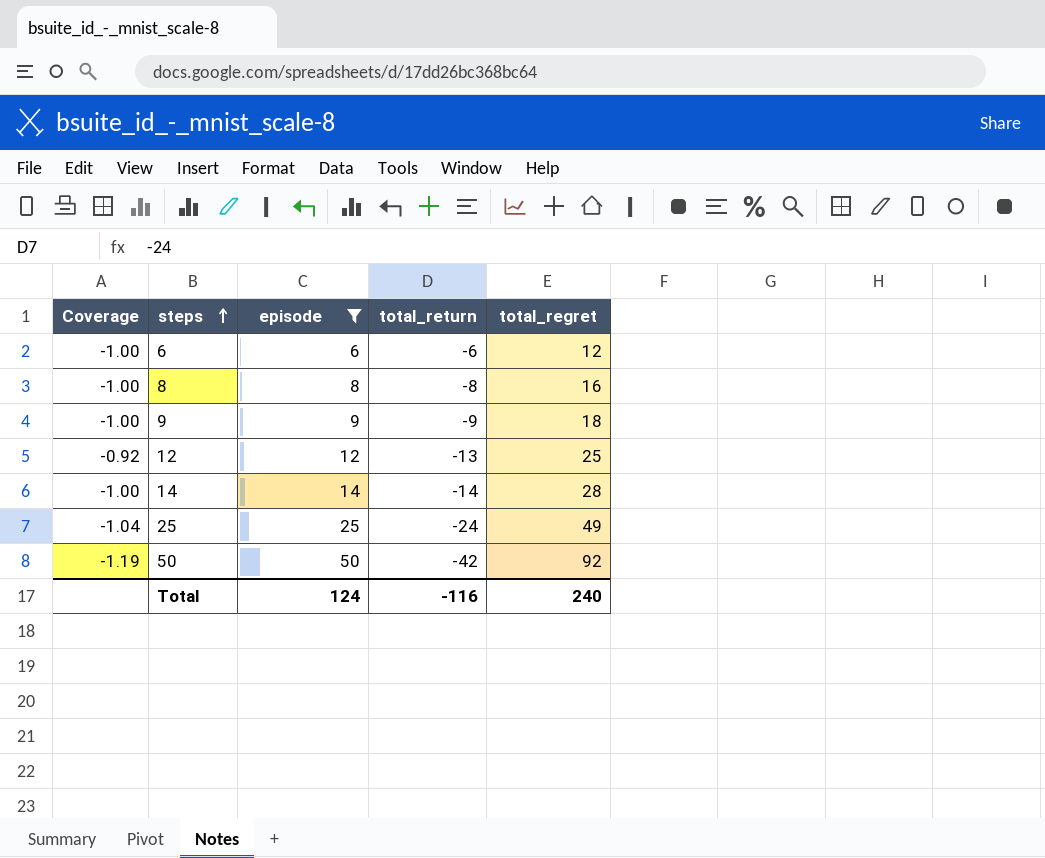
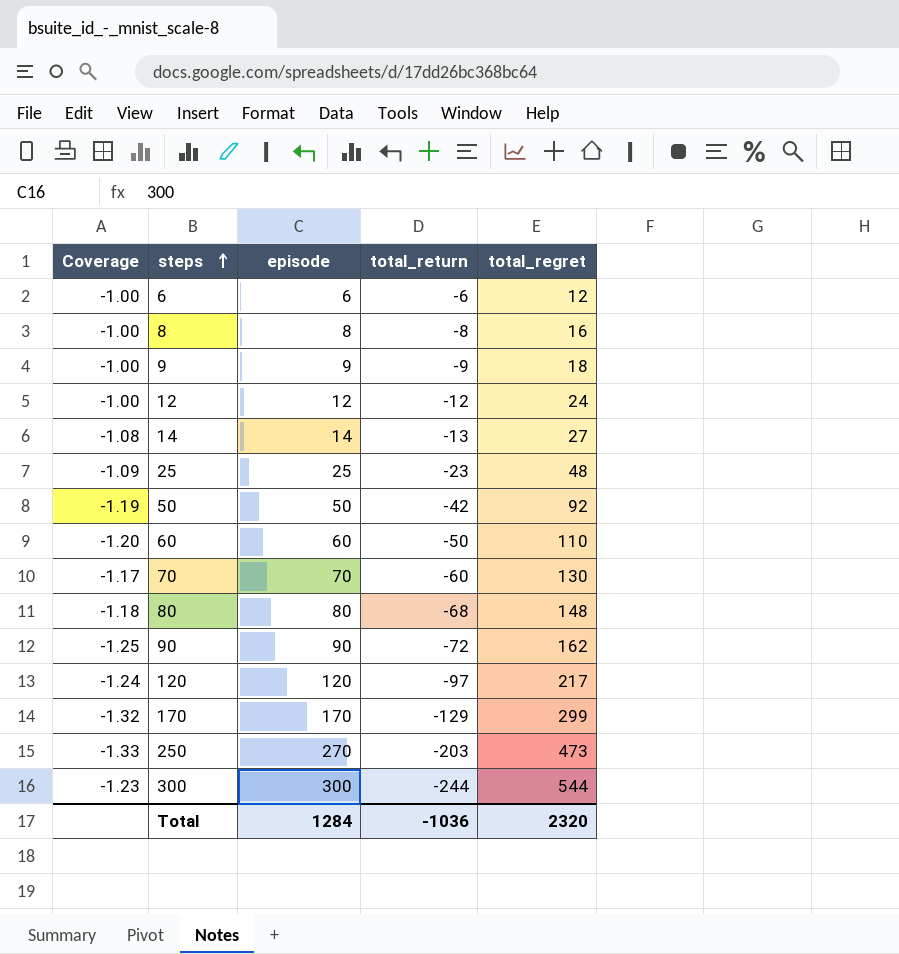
filter: episode <= 50 -> none
12 | Coverage: -0.92 -> -1.00
12 | total_return: -13 -> -12
12 | total_regret: 25 -> 24
14 | Coverage: -1.00 -> -1.08
14 | total_return: -14 -> -13
14 | total_regret: 28 -> 27
25 | Coverage: -1.04 -> -1.09
25 | total_return: -24 -> -23
25 | total_regret: 49 -> 48
Total | episode: 124 -> 1284
Total | total_return: -116 -> -1036
Total | total_regret: 240 -> 2320

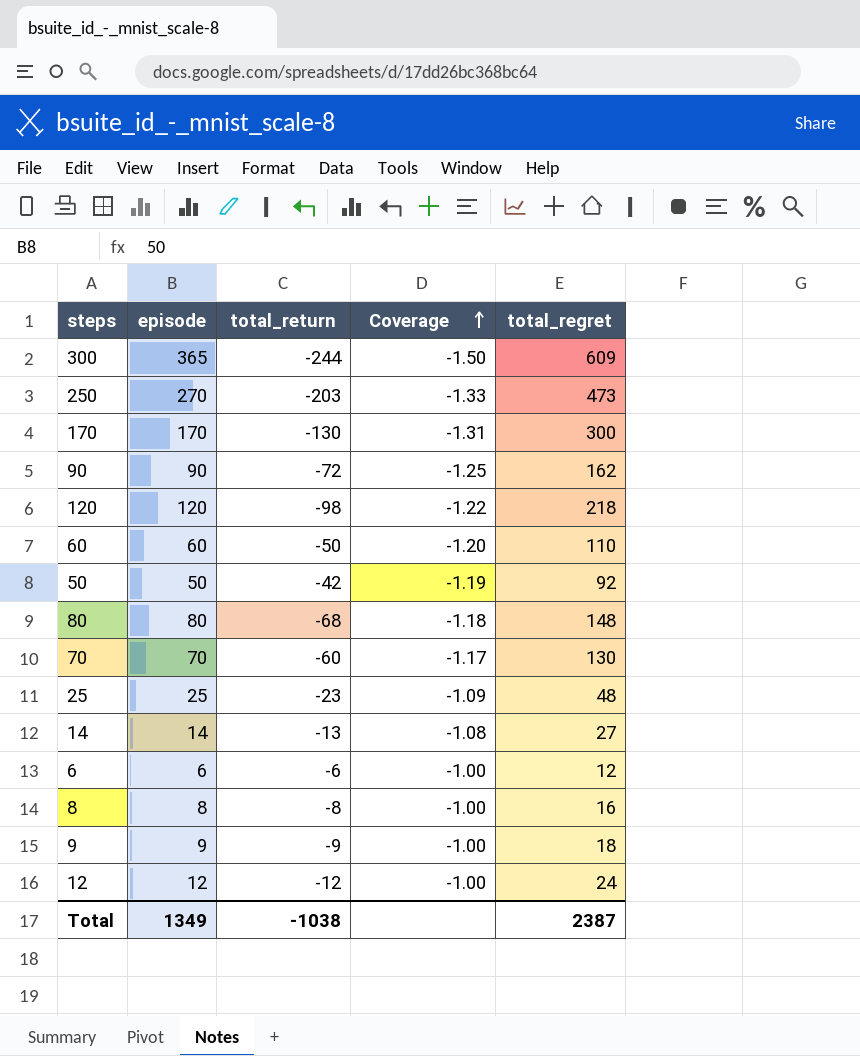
row order: steps ascending -> Coverage ascending
column Coverage | position: 1 -> 4
300 | episode: 300 -> 365
300 | Coverage: -1.23 -> -1.50
300 | total_regret: 544 -> 609
170 | total_return: -129 -> -130
170 | Coverage: -1.32 -> -1.31
170 | total_regret: 299 -> 300
120 | total_return: -97 -> -98
120 | Coverage: -1.24 -> -1.22
120 | total_regret: 217 -> 218
Total | episode: 1284 -> 1349
Total | total_return: -1036 -> -1038
Total | total_regret: 2320 -> 2387

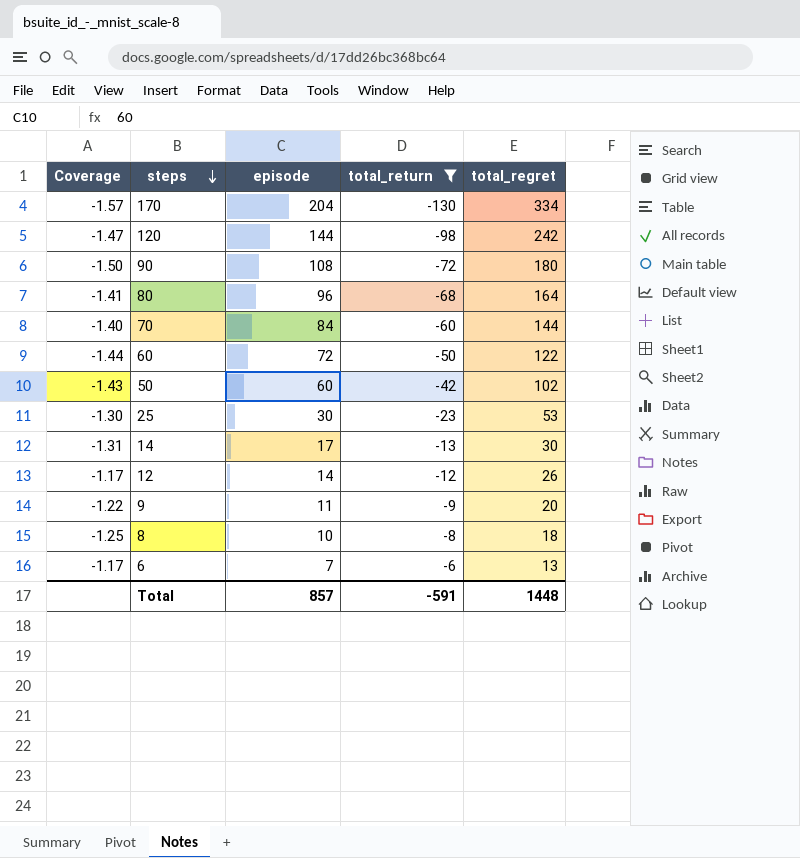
filter: none -> total_return >= -130
row order: Coverage ascending -> steps descending
column Coverage | position: 4 -> 1
170 | Coverage: -1.31 -> -1.57
170 | episode: 170 -> 204
170 | total_regret: 300 -> 334
120 | Coverage: -1.22 -> -1.47
120 | episode: 120 -> 144
120 | total_regret: 218 -> 242
90 | Coverage: -1.25 -> -1.50
90 | episode: 90 -> 108
90 | total_regret: 162 -> 180
80 | Coverage: -1.18 -> -1.41
80 | episode: 80 -> 96
80 | total_regret: 148 -> 164
70 | Coverage: -1.17 -> -1.40
70 | episode: 70 -> 84
70 | total_regret: 130 -> 144
60 | Coverage: -1.20 -> -1.44
60 | episode: 60 -> 72
60 | total_regret: 110 -> 122
50 | Coverage: -1.19 -> -1.43
50 | episode: 50 -> 60
50 | total_regret: 92 -> 102
25 | Coverage: -1.09 -> -1.30
25 | episode: 25 -> 30
25 | total_regret: 48 -> 53
14 | Coverage: -1.08 -> -1.31
14 | episode: 14 -> 17
14 | total_regret: 27 -> 30
12 | Coverage: -1.00 -> -1.17
12 | episode: 12 -> 14
12 | total_regret: 24 -> 26
9 | Coverage: -1.00 -> -1.22
9 | episode: 9 -> 11
9 | total_regret: 18 -> 20
8 | Coverage: -1.00 -> -1.25
8 | episode: 8 -> 10
8 | total_regret: 16 -> 18
6 | Coverage: -1.00 -> -1.17
6 | episode: 6 -> 7
6 | total_regret: 12 -> 13
Total | episode: 1349 -> 857
Total | total_return: -1038 -> -591
Total | total_regret: 2387 -> 1448

